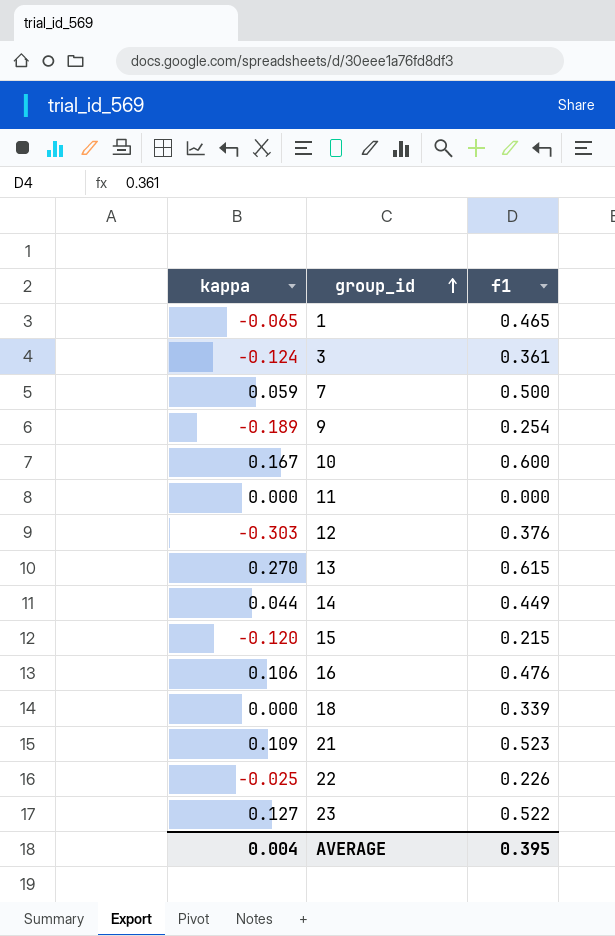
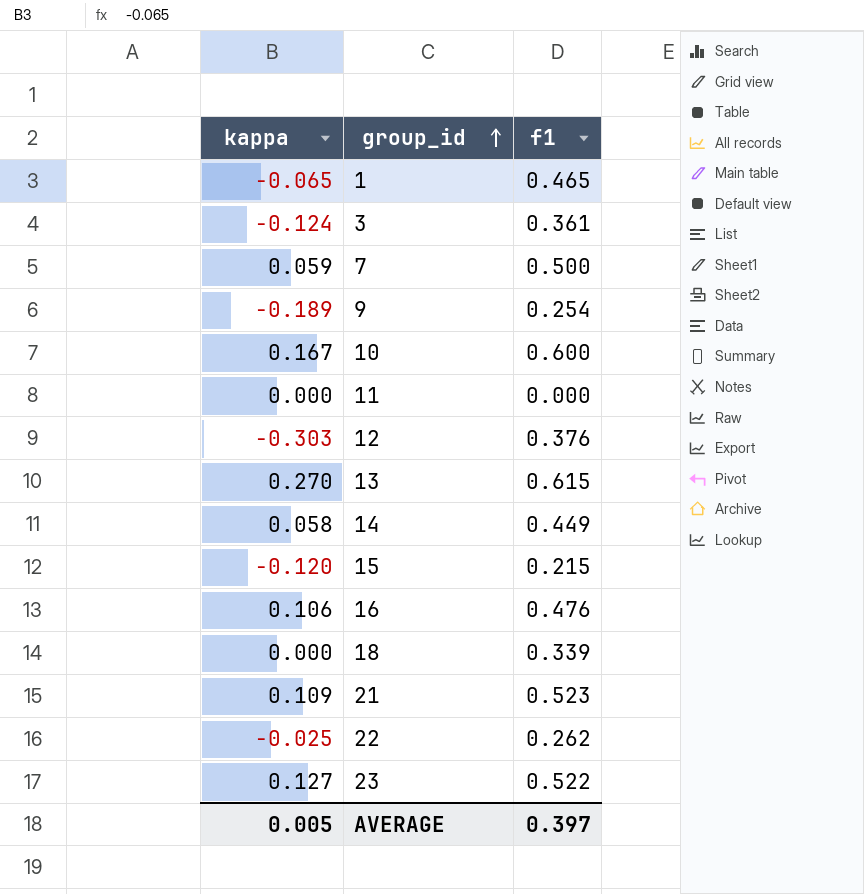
14 | kappa: 0.044 -> 0.058
22 | f1: 0.226 -> 0.262
AVERAGE | kappa: 0.004 -> 0.005
AVERAGE | f1: 0.395 -> 0.397

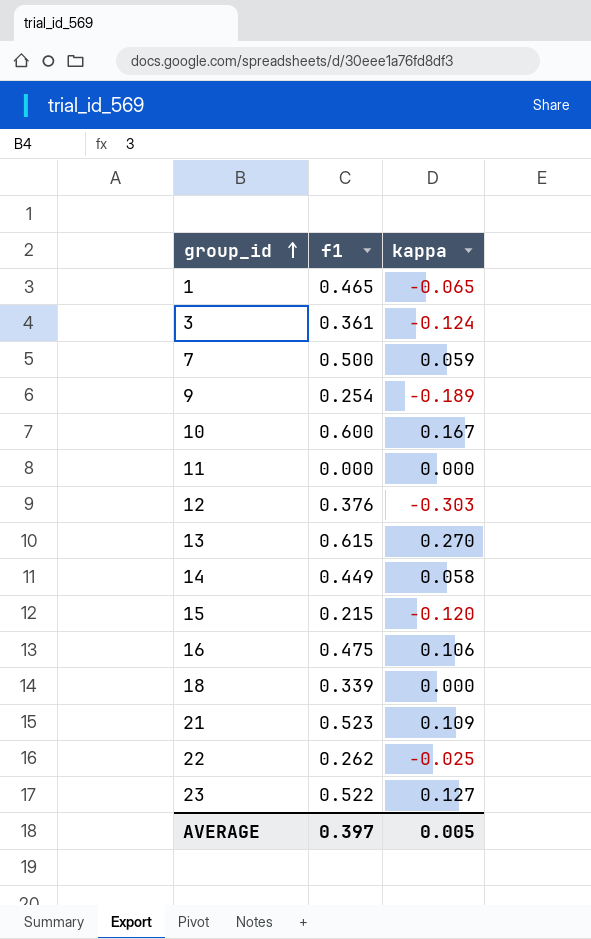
column kappa | position: 1 -> 3
16 | f1: 0.476 -> 0.475

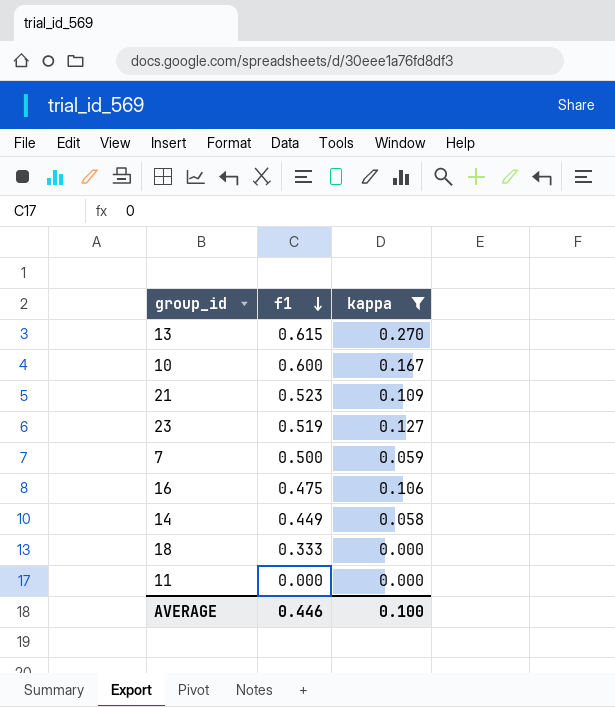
filter: none -> kappa >= 0.000
row order: group_id ascending -> f1 descending
23 | f1: 0.522 -> 0.519
18 | f1: 0.339 -> 0.333
AVERAGE | f1: 0.397 -> 0.446
AVERAGE | kappa: 0.005 -> 0.100

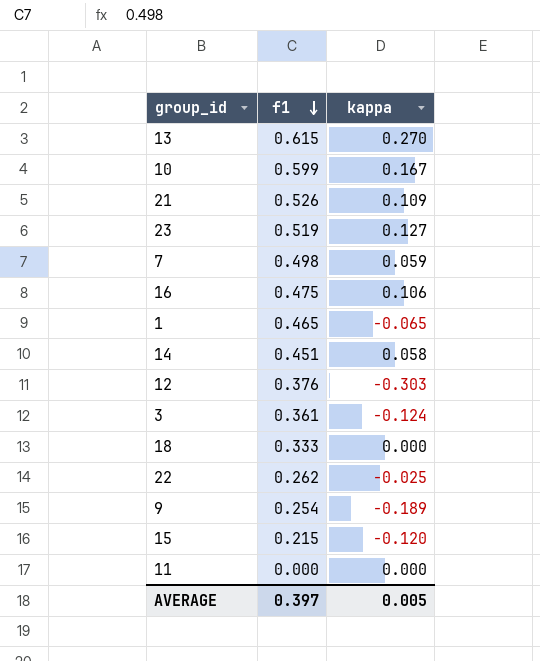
filter: kappa >= 0.000 -> none
10 | f1: 0.600 -> 0.599
21 | f1: 0.523 -> 0.526
7 | f1: 0.500 -> 0.498
14 | f1: 0.449 -> 0.451
AVERAGE | f1: 0.446 -> 0.397
AVERAGE | kappa: 0.100 -> 0.005

